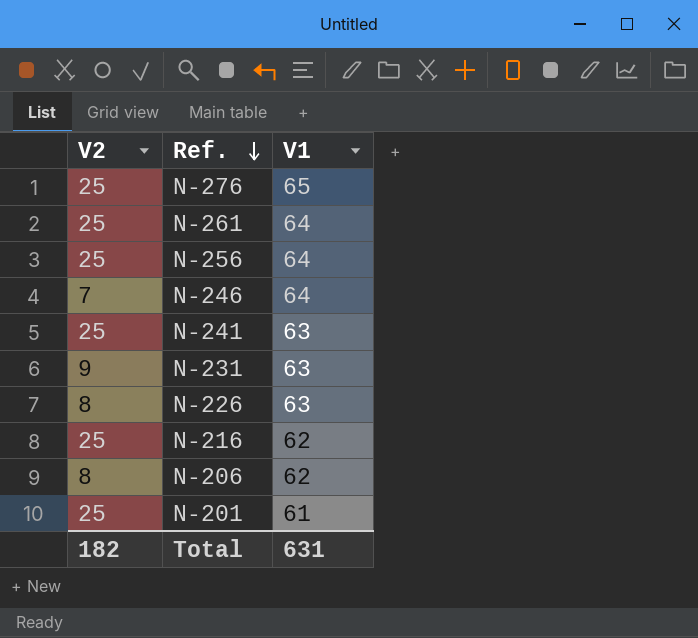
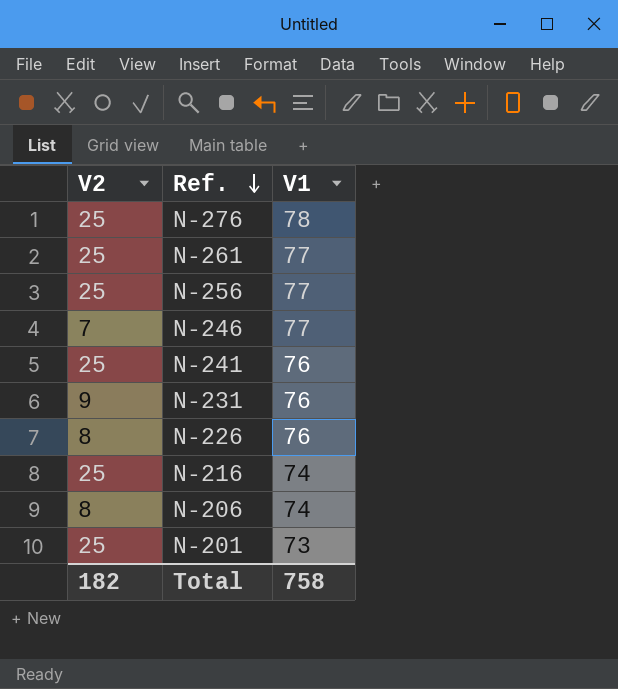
N-276 | V1: 65 -> 78
N-261 | V1: 64 -> 77
N-256 | V1: 64 -> 77
N-246 | V1: 64 -> 77
N-241 | V1: 63 -> 76
N-231 | V1: 63 -> 76
N-226 | V1: 63 -> 76
N-216 | V1: 62 -> 74
N-206 | V1: 62 -> 74
N-201 | V1: 61 -> 73
Total | V1: 631 -> 758

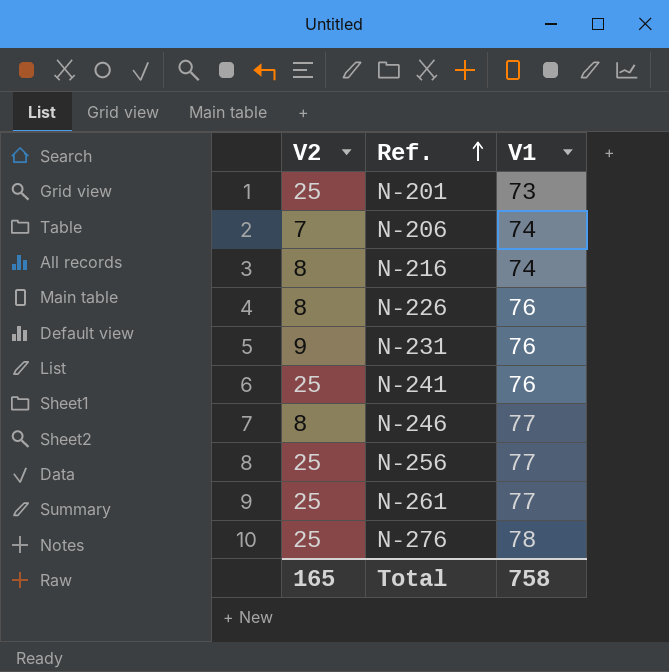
row order: Ref. descending -> Ref. ascending
N-206 | V2: 8 -> 7
N-216 | V2: 25 -> 8
N-246 | V2: 7 -> 8
Total | V2: 182 -> 165

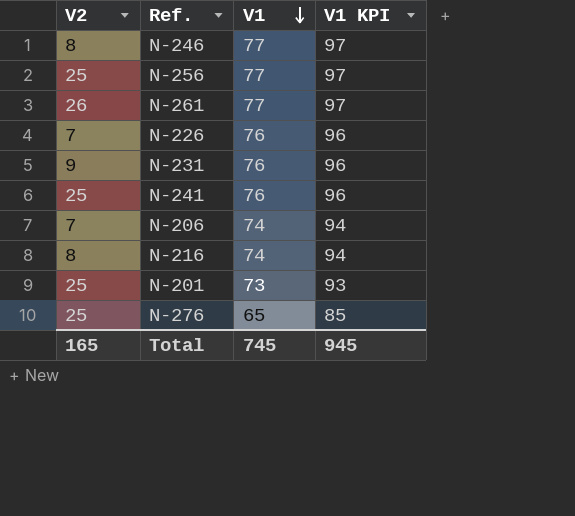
row order: Ref. ascending -> V1 descending
column V1 KPI | formula: none -> [V1] + 20
N-261 | V2: 25 -> 26
N-226 | V2: 8 -> 7
N-276 | V1: 78 -> 65
Total | V1: 758 -> 745

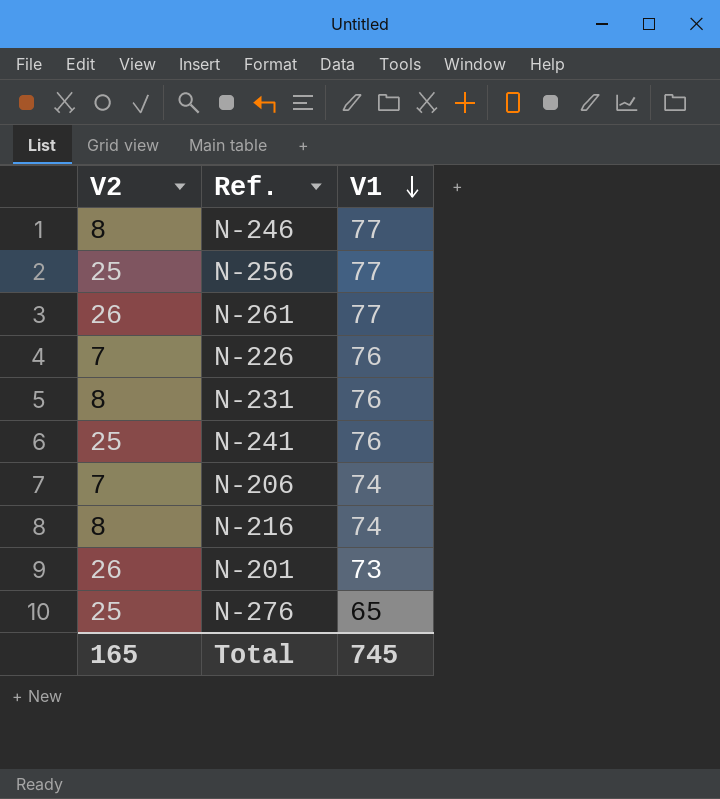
column V1 KPI | formula: [V1] + 20 -> none
N-231 | V2: 9 -> 8
N-201 | V2: 25 -> 26

